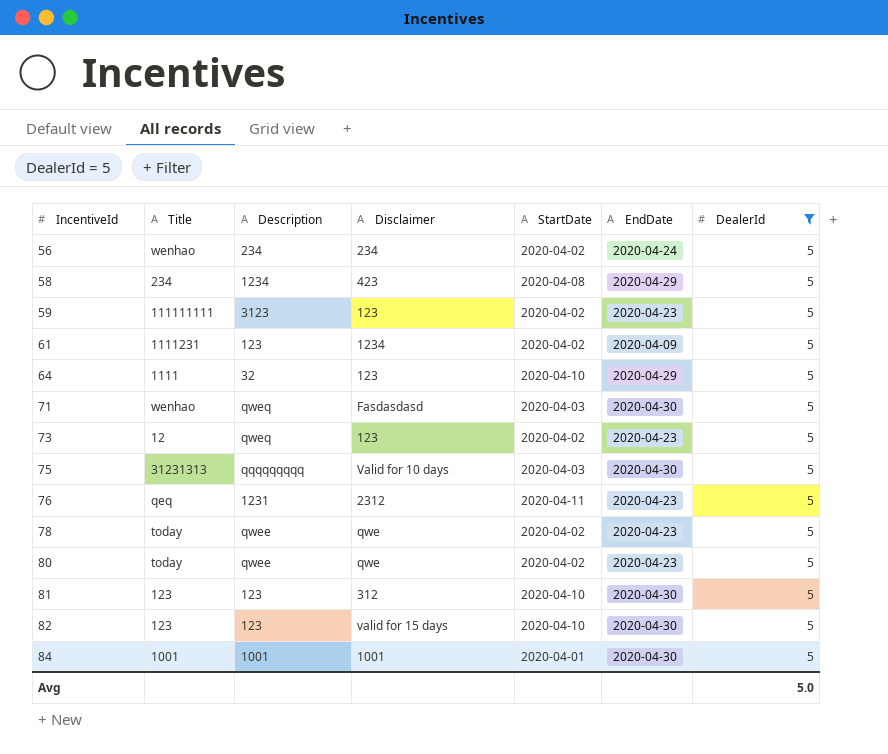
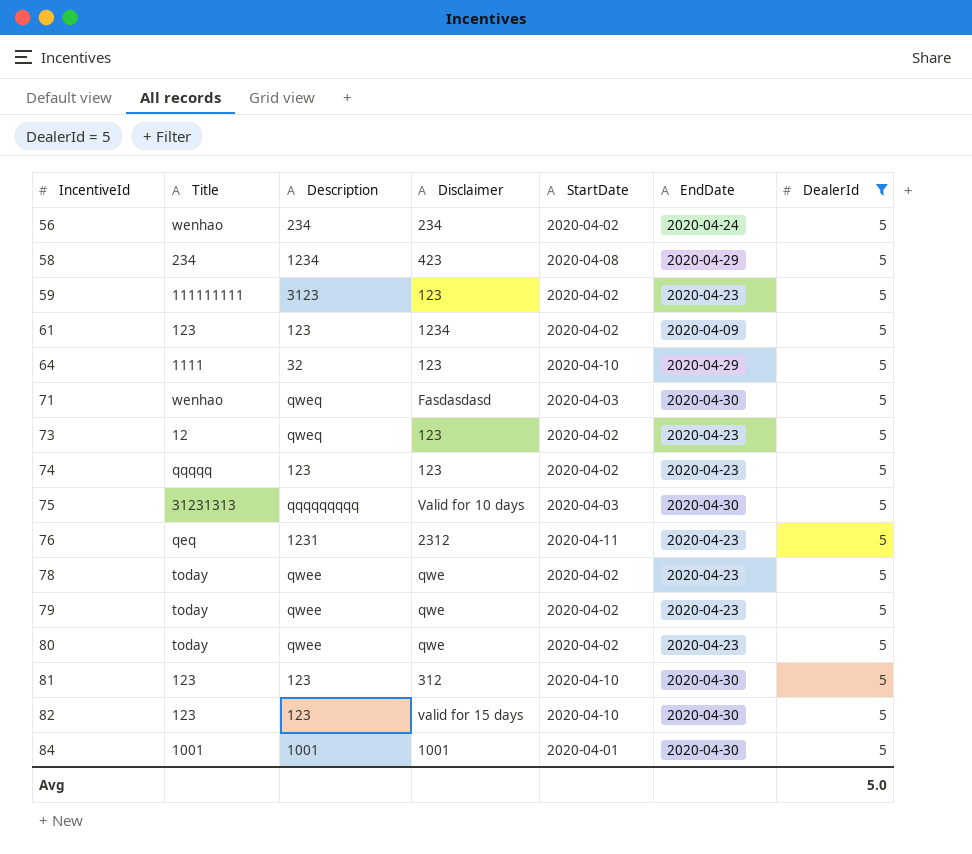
61 | Title: 1111231 -> 123
row 74: none -> qqqqq | 123 | 123 | 2020-04-02 | 2020-04-23 | 5
row 79: none -> today | qwee | qwe | 2020-04-02 | 2020-04-23 | 5

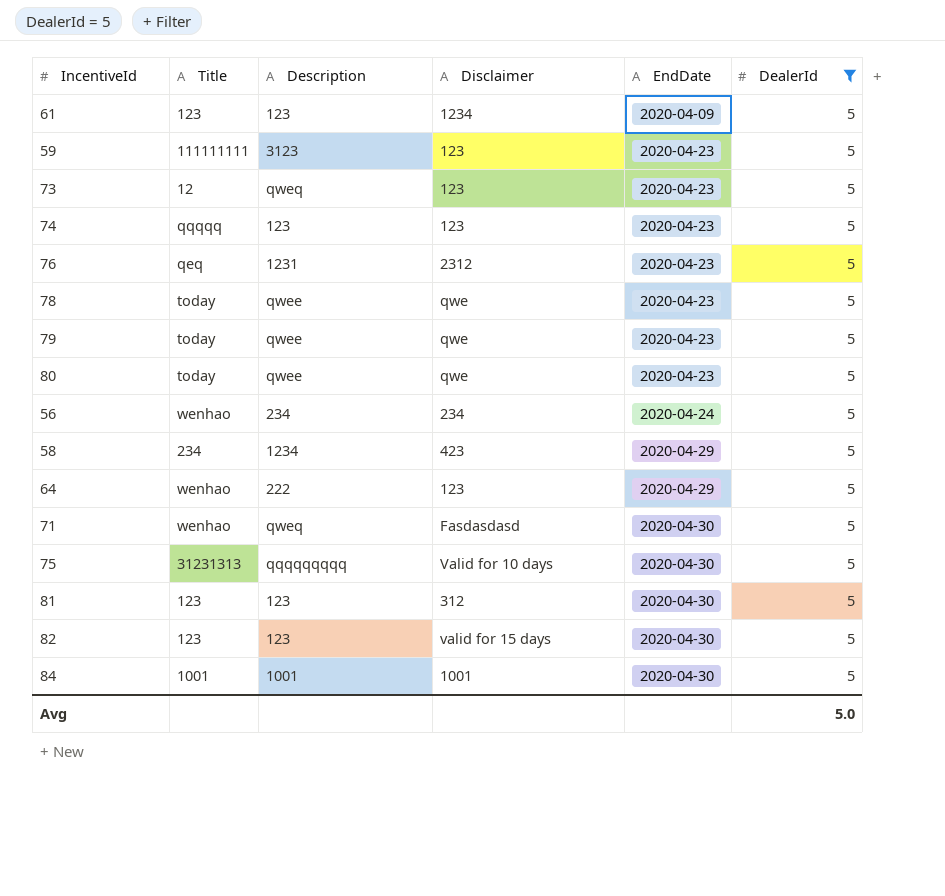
row order: IncentiveId ascending -> EndDate ascending
column StartDate | position: 5 -> none
64 | Title: 1111 -> wenhao
64 | Description: 32 -> 222

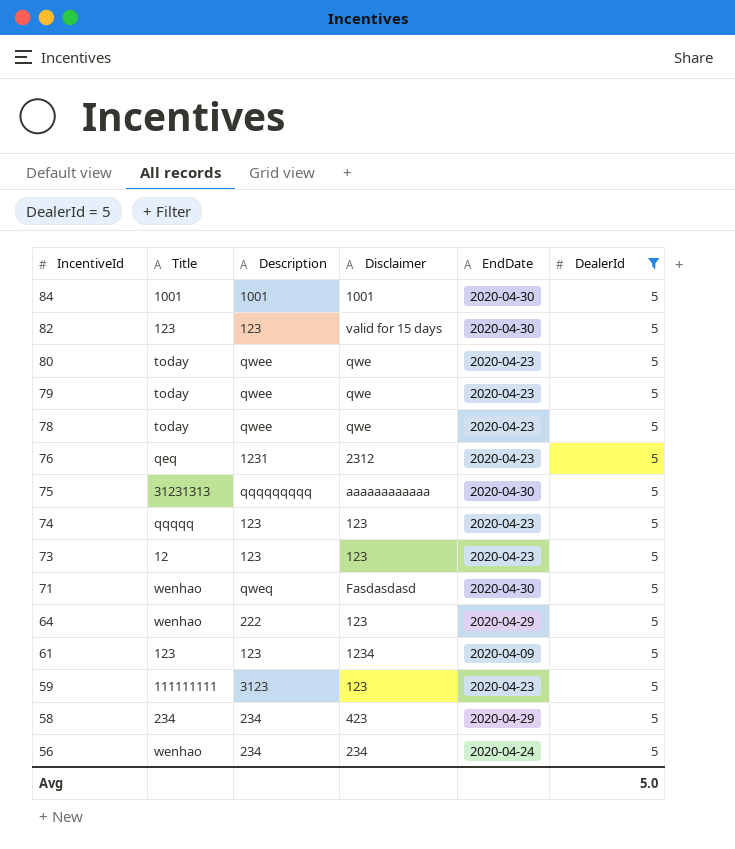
row order: EndDate ascending -> IncentiveId descending
row 81: 123 | 123 | 312 | 2020-04-30 | 5 -> none
75 | Disclaimer: Valid for 10 days -> aaaaaaaaaaaa
73 | Description: qweq -> 123
58 | Description: 1234 -> 234

